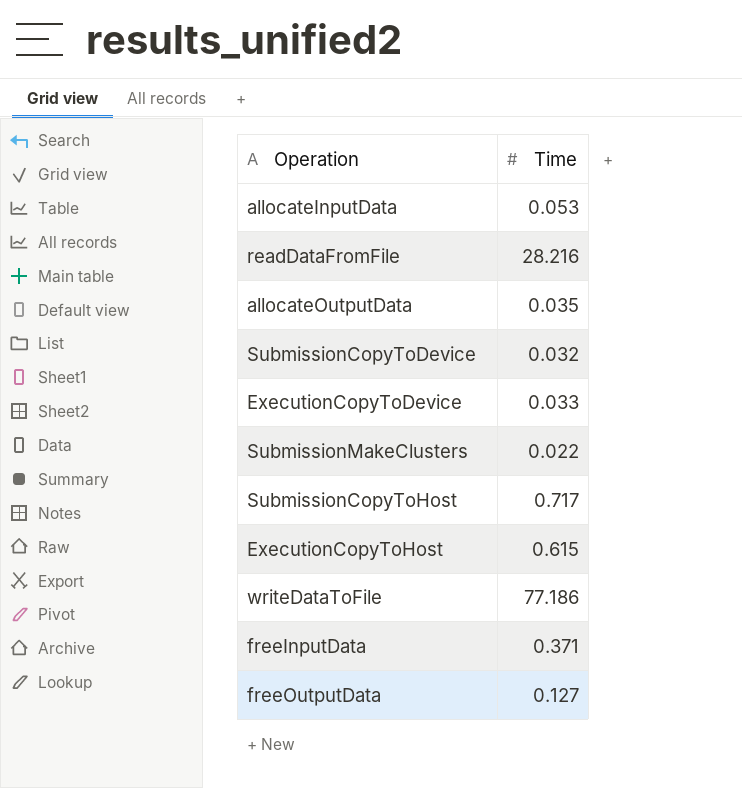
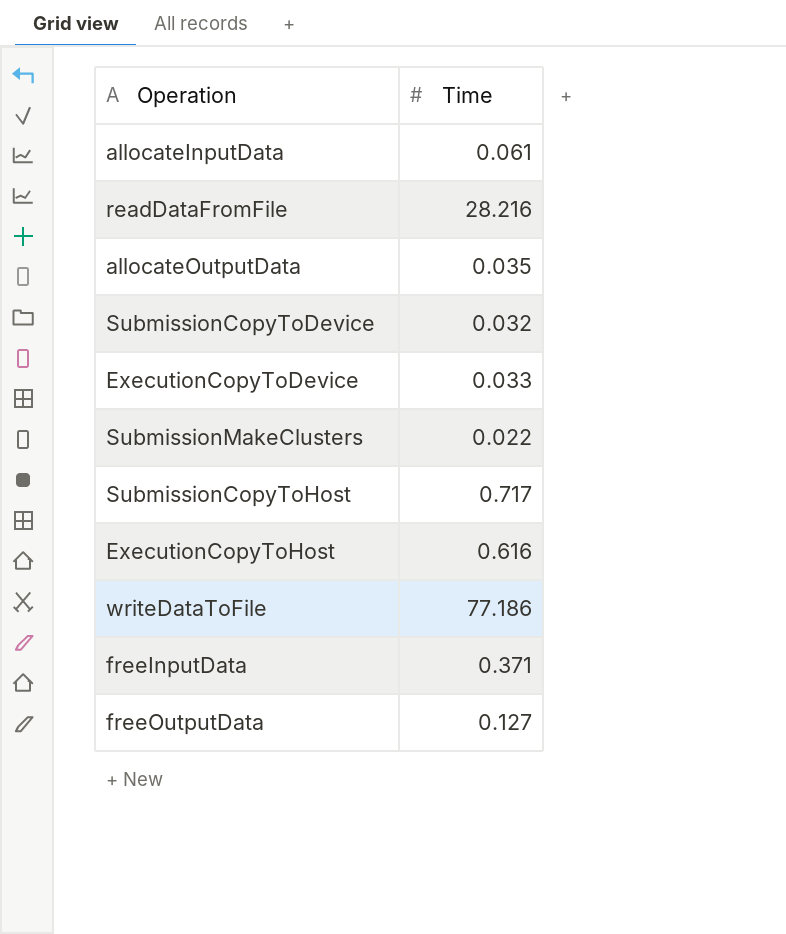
allocateInputData | Time: 0.053 -> 0.061
ExecutionCopyToHost | Time: 0.615 -> 0.616

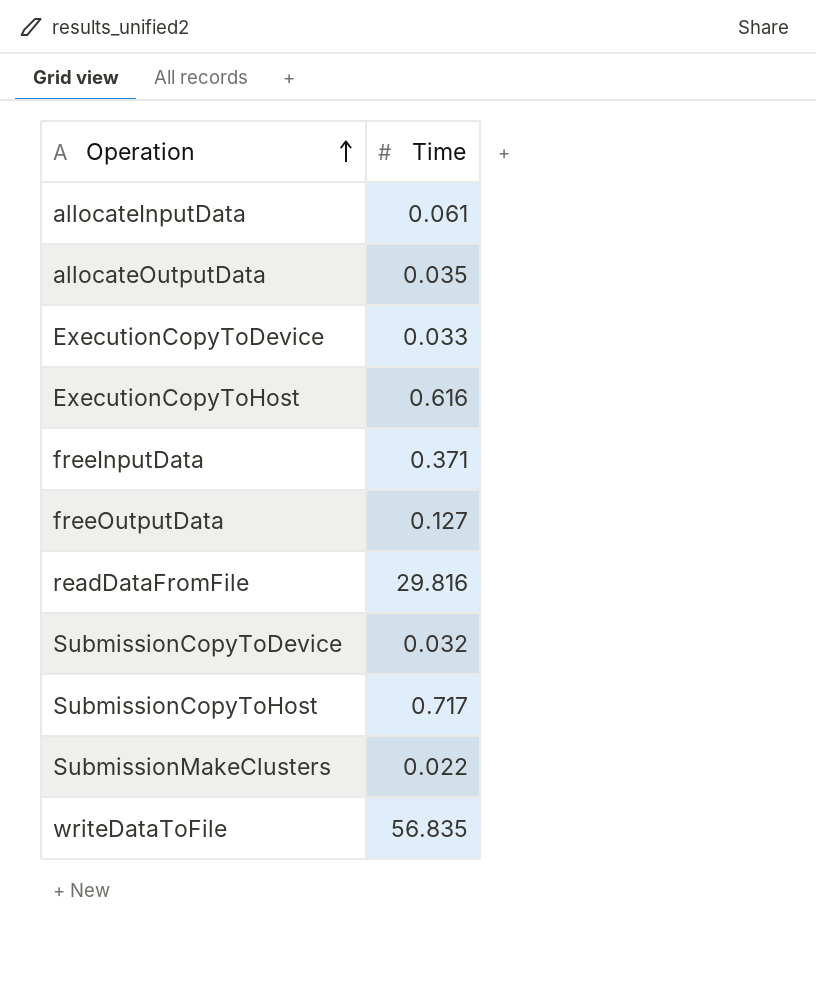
row order: none -> Operation ascending
readDataFromFile | Time: 28.216 -> 29.816
writeDataToFile | Time: 77.186 -> 56.835

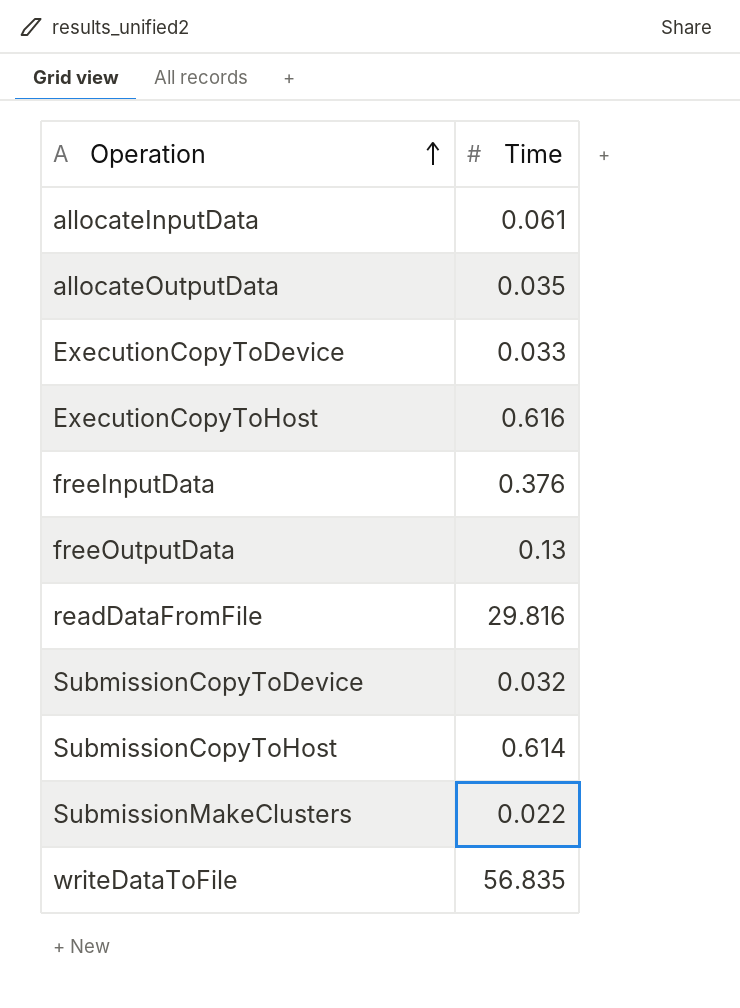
freeInputData | Time: 0.371 -> 0.376
freeOutputData | Time: 0.127 -> 0.13
SubmissionCopyToHost | Time: 0.717 -> 0.614

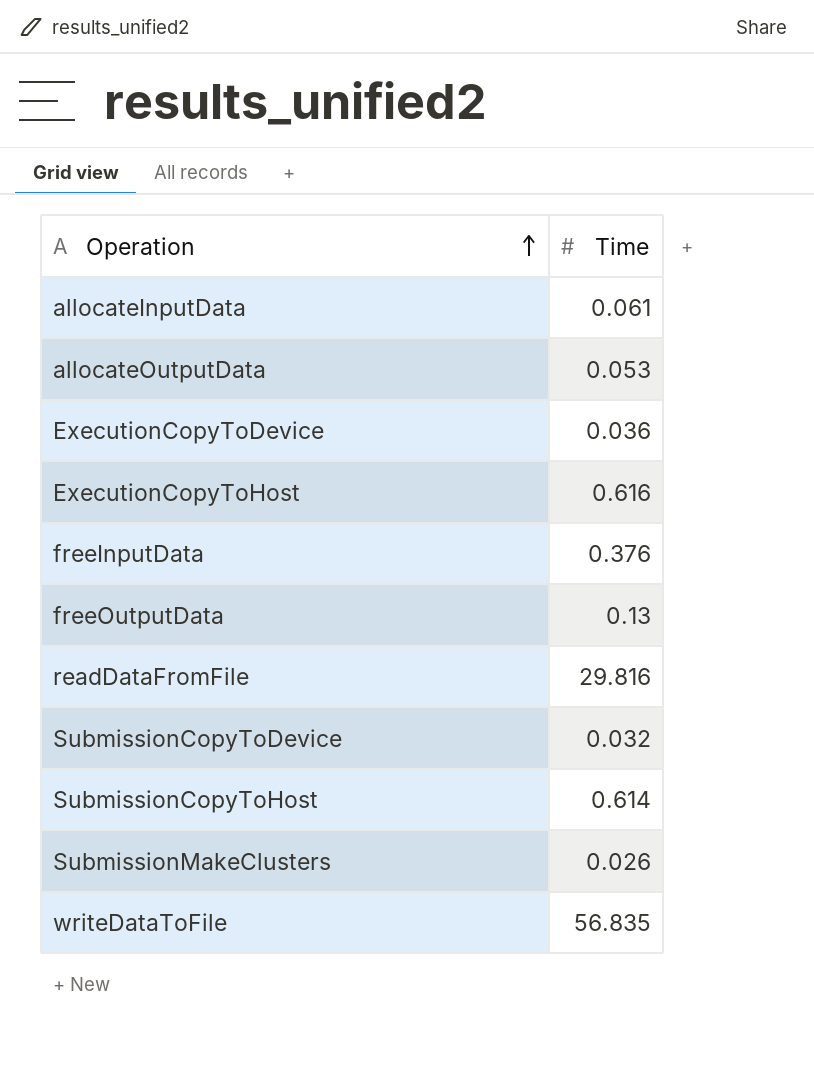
allocateOutputData | Time: 0.035 -> 0.053
ExecutionCopyToDevice | Time: 0.033 -> 0.036
SubmissionMakeClusters | Time: 0.022 -> 0.026

